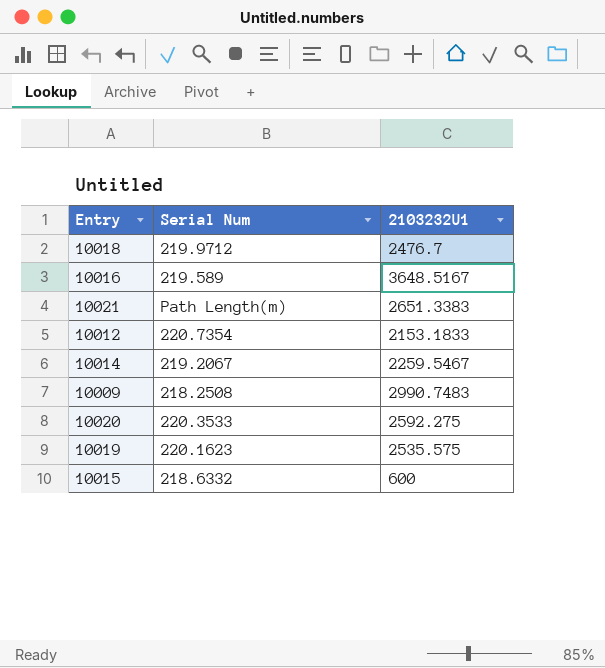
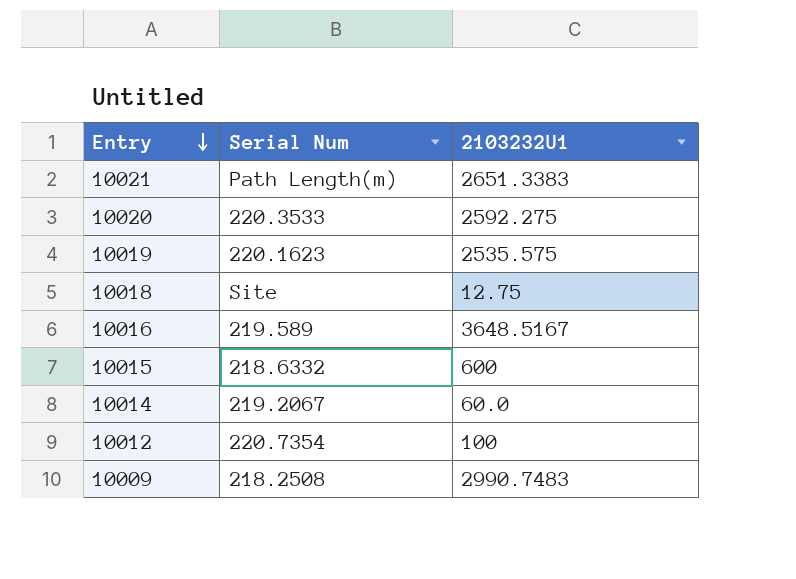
row order: none -> Entry descending
10018 | Serial Num: 219.9712 -> Site
10018 | 2103232U1: 2476.7 -> 12.75
10014 | 2103232U1: 2259.5467 -> 60.0
10012 | 2103232U1: 2153.1833 -> 100

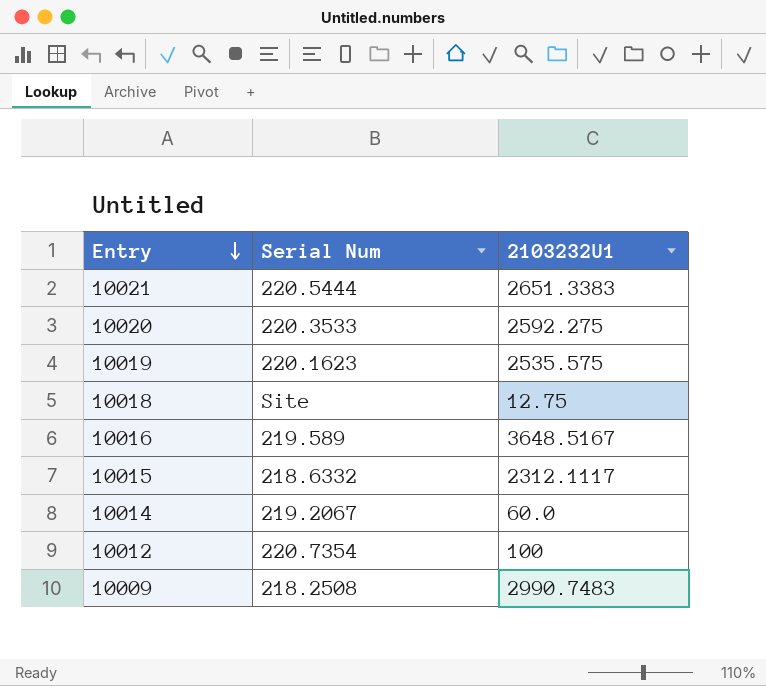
10021 | Serial Num: Path Length(m) -> 220.5444
10015 | 2103232U1: 600 -> 2312.1117

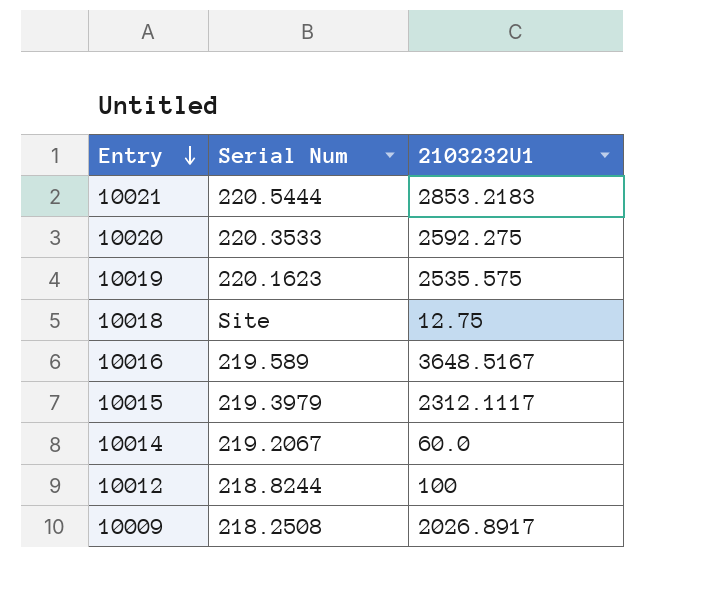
10021 | 2103232U1: 2651.3383 -> 2853.2183
10015 | Serial Num: 218.6332 -> 219.3979
10012 | Serial Num: 220.7354 -> 218.8244
10009 | 2103232U1: 2990.7483 -> 2026.8917

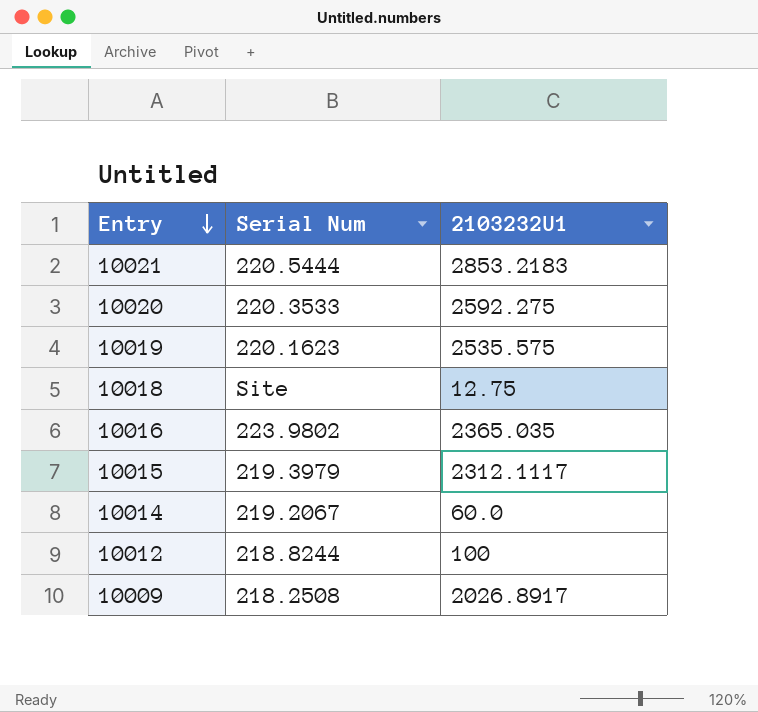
10016 | Serial Num: 219.589 -> 223.9802
10016 | 2103232U1: 3648.5167 -> 2365.035

